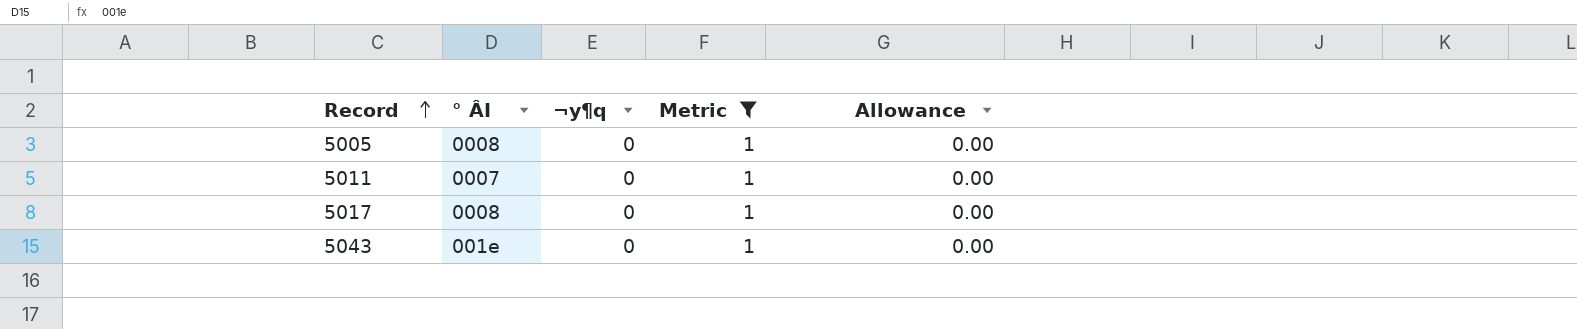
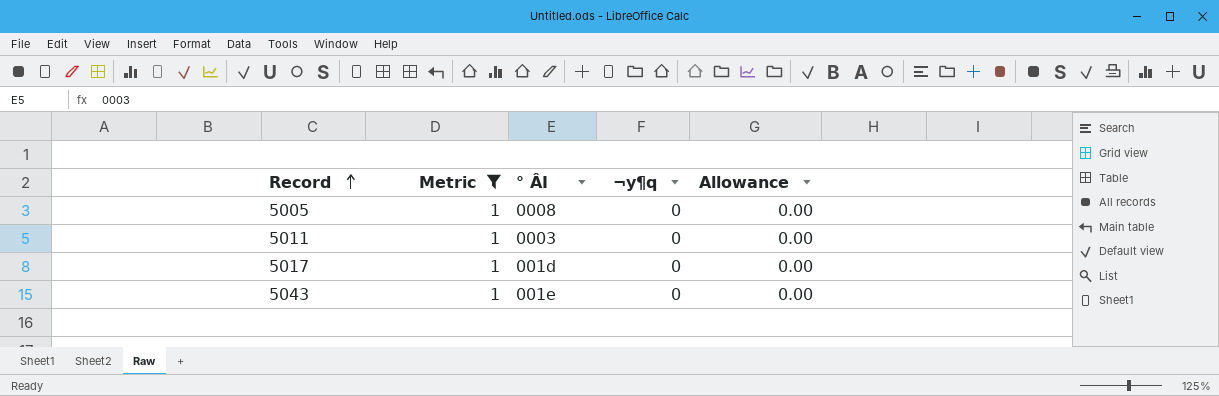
column Metric | position: 4 -> 2
5011 | ° ÂI: 0007 -> 0003
5017 | ° ÂI: 0008 -> 001d

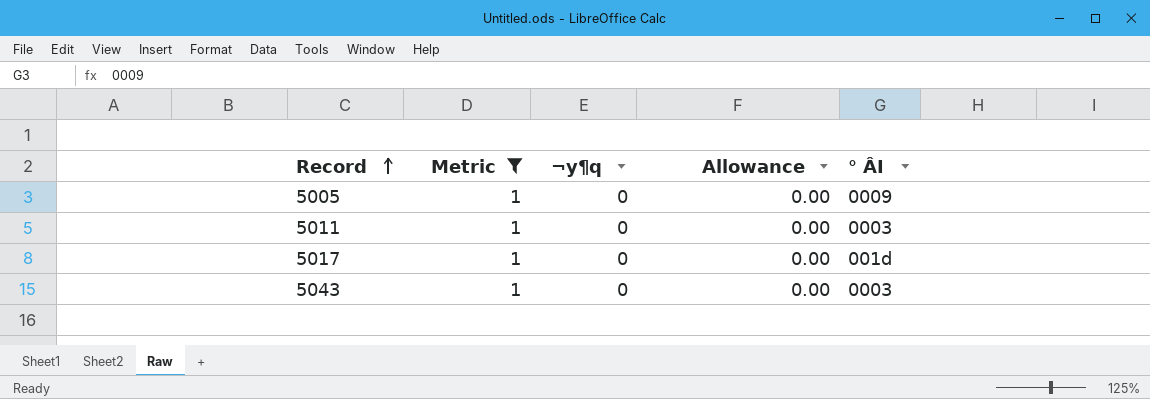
column ° ÂI | position: 3 -> 5
5005 | ° ÂI: 0008 -> 0009
5043 | ° ÂI: 001e -> 0003

